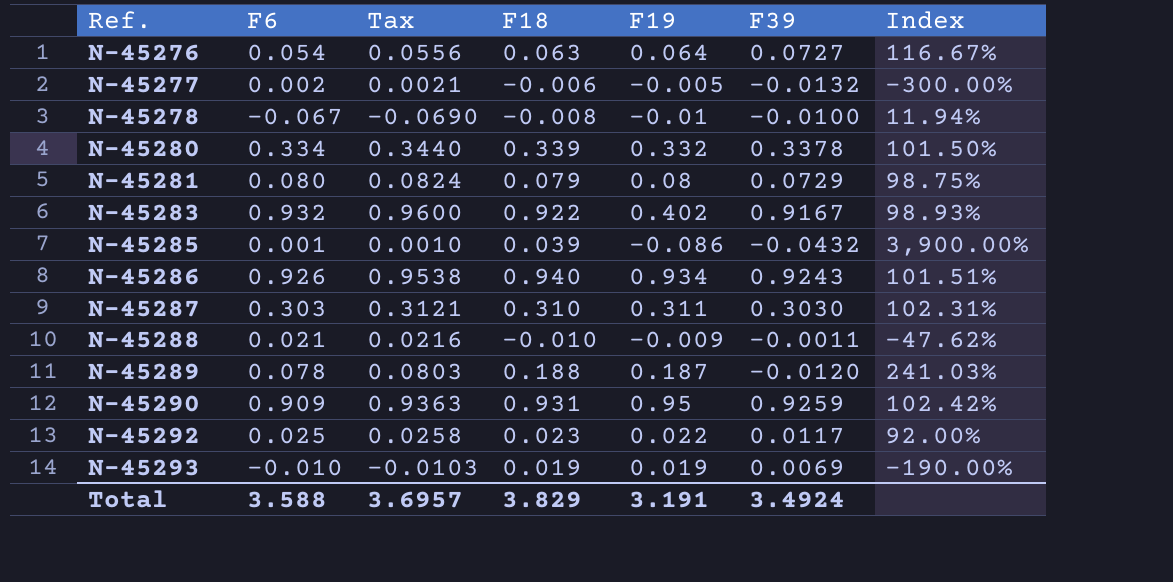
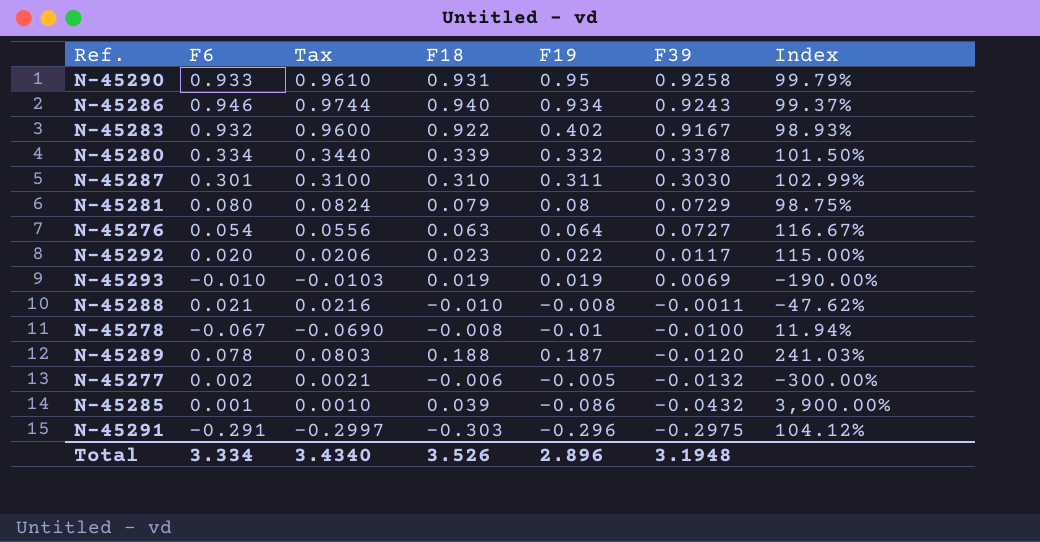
row order: Ref. ascending -> F39 descending
N-45290 | F6: 0.909 -> 0.933
N-45290 | Tax: 0.9363 -> 0.9610
N-45290 | F39: 0.9259 -> 0.9258
N-45290 | Index: 102.42% -> 99.79%
N-45286 | F6: 0.926 -> 0.946
N-45286 | Tax: 0.9538 -> 0.9744
N-45286 | Index: 101.51% -> 99.37%
N-45287 | F6: 0.303 -> 0.301
N-45287 | Tax: 0.3121 -> 0.3100
N-45287 | Index: 102.31% -> 102.99%
N-45292 | F6: 0.025 -> 0.020
N-45292 | Tax: 0.0258 -> 0.0206
N-45292 | Index: 92.00% -> 115.00%
N-45288 | F19: -0.009 -> -0.008
row N-45291: none -> -0.291 | -0.2997 | -0.303 | -0.296 | -0.2975 | 104.12%
Total | F6: 3.588 -> 3.334
Total | Tax: 3.6957 -> 3.4340
Total | F18: 3.829 -> 3.526
Total | F19: 3.191 -> 2.896
Total | F39: 3.4924 -> 3.1948

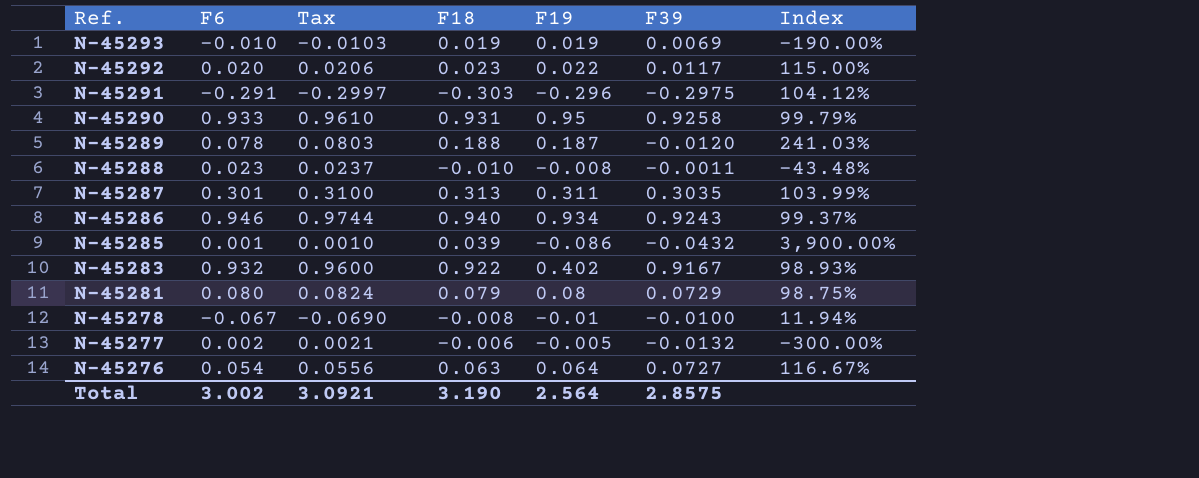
row order: F39 descending -> Ref. descending
row N-45280: 0.334 | 0.3440 | 0.339 | 0.332 | 0.3378 | 101.50% -> none
N-45288 | F6: 0.021 -> 0.023
N-45288 | Tax: 0.0216 -> 0.0237
N-45288 | Index: -47.62% -> -43.48%
N-45287 | F18: 0.310 -> 0.313
N-45287 | F39: 0.3030 -> 0.3035
N-45287 | Index: 102.99% -> 103.99%
Total | F6: 3.334 -> 3.002
Total | Tax: 3.4340 -> 3.0921
Total | F18: 3.526 -> 3.190
Total | F19: 2.896 -> 2.564
Total | F39: 3.1948 -> 2.8575

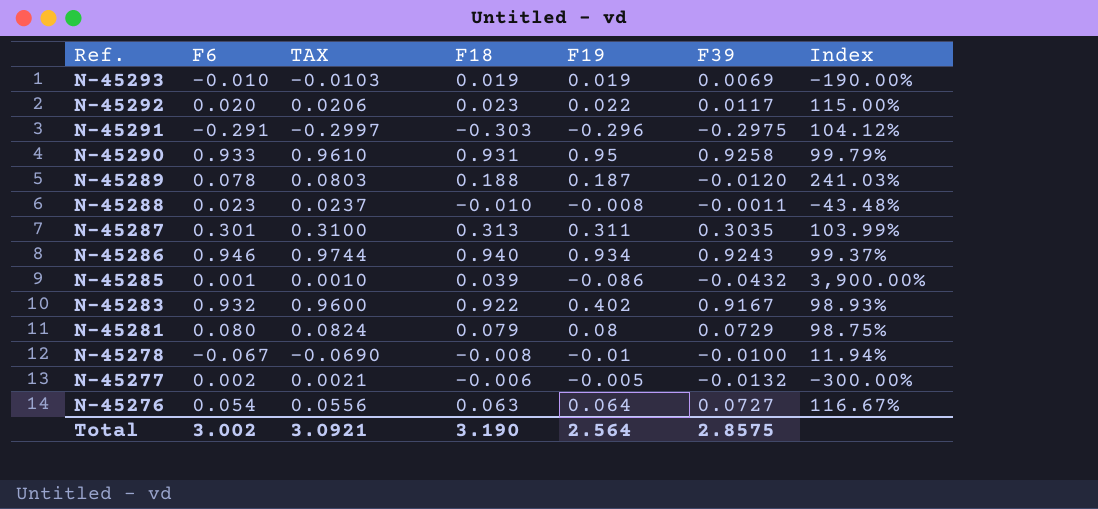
column name: Tax -> TAX

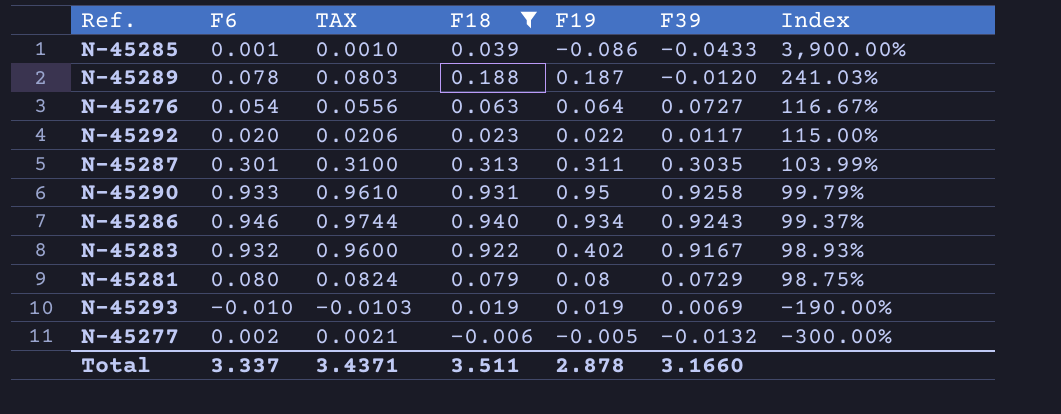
filter: none -> F18 >= -0.006
row order: Ref. descending -> Index descending
N-45285 | F39: -0.0432 -> -0.0433
Total | F6: 3.002 -> 3.337
Total | TAX: 3.0921 -> 3.4371
Total | F18: 3.190 -> 3.511
Total | F19: 2.564 -> 2.878
Total | F39: 2.8575 -> 3.1660

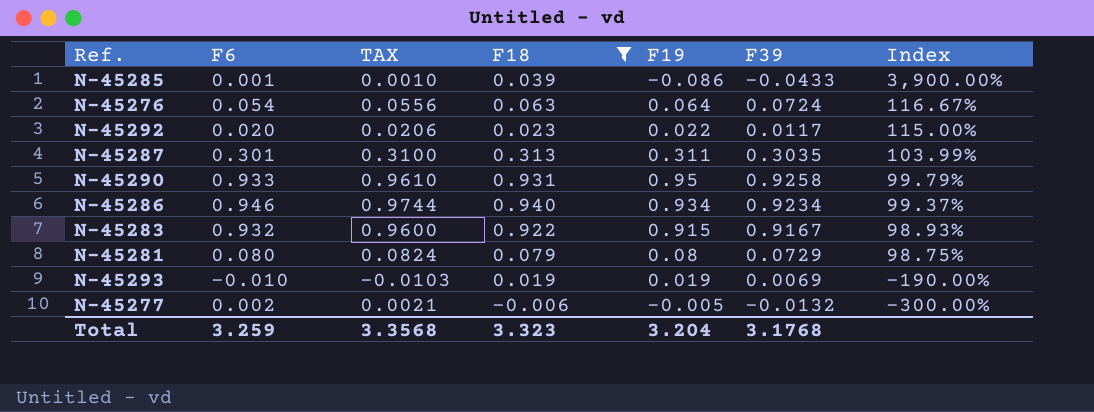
row N-45289: 0.078 | 0.0803 | 0.188 | 0.187 | -0.0120 | 241.03% -> none
N-45276 | F39: 0.0727 -> 0.0724
N-45286 | F39: 0.9243 -> 0.9234
N-45283 | F19: 0.402 -> 0.915
Total | F6: 3.337 -> 3.259
Total | TAX: 3.4371 -> 3.3568
Total | F18: 3.511 -> 3.323
Total | F19: 2.878 -> 3.204
Total | F39: 3.1660 -> 3.1768

